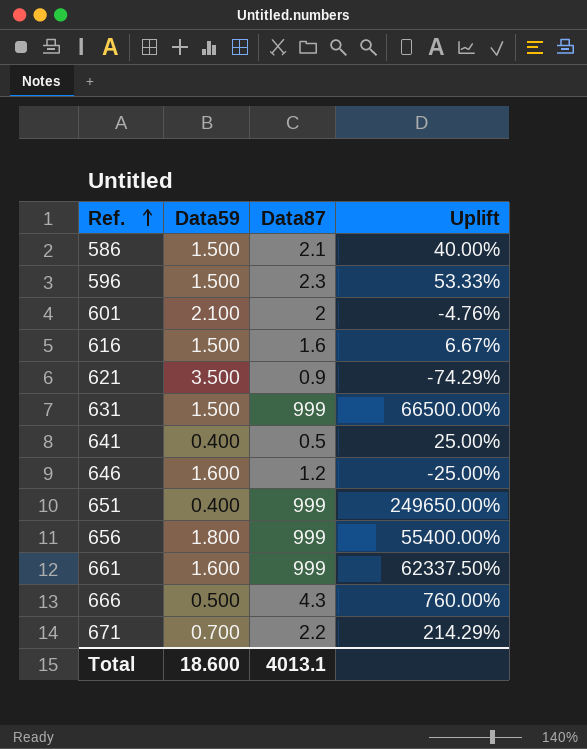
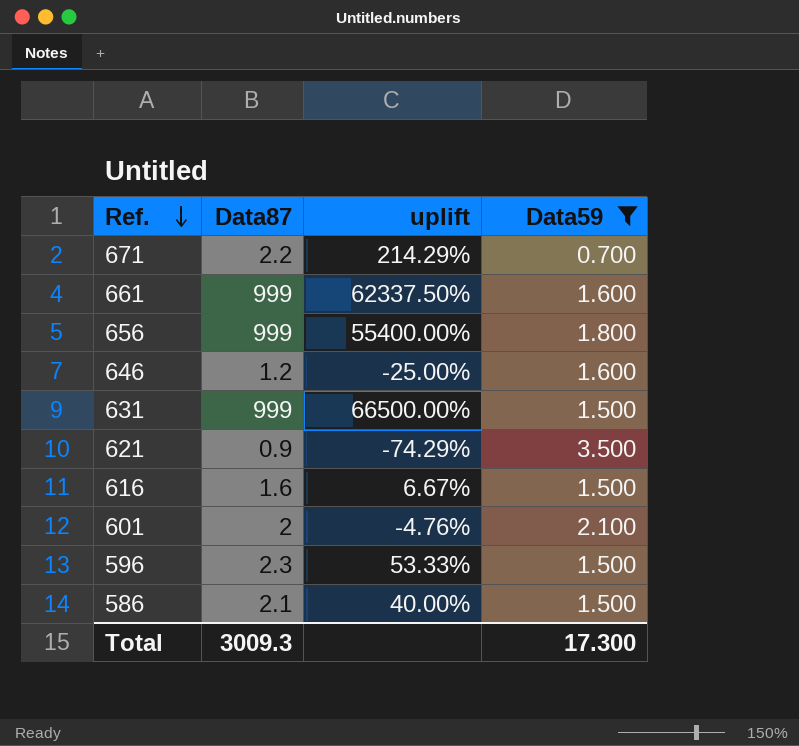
filter: none -> Data59 >= 0.700
row order: Ref. ascending -> Ref. descending
column name: Uplift -> uplift
column Data59 | position: 2 -> 4
Total | Data87: 4013.1 -> 3009.3
Total | Data59: 18.600 -> 17.300

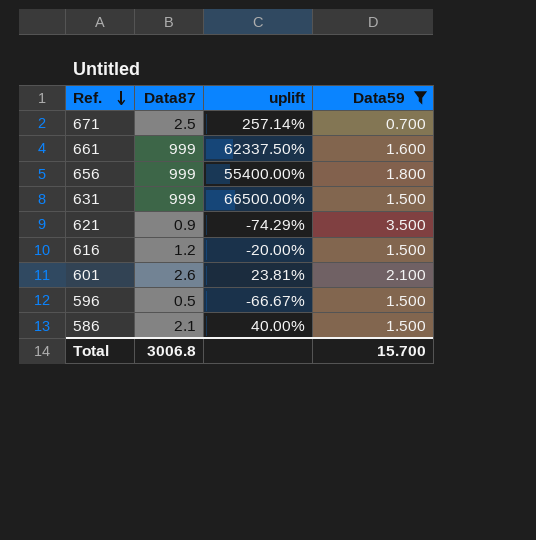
row 646: 1.2 | -25.00% | 1.600 -> none
671 | Data87: 2.2 -> 2.5
671 | uplift: 214.29% -> 257.14%
616 | Data87: 1.6 -> 1.2
616 | uplift: 6.67% -> -20.00%
601 | Data87: 2 -> 2.6
601 | uplift: -4.76% -> 23.81%
596 | Data87: 2.3 -> 0.5
596 | uplift: 53.33% -> -66.67%
Total | Data87: 3009.3 -> 3006.8
Total | Data59: 17.300 -> 15.700

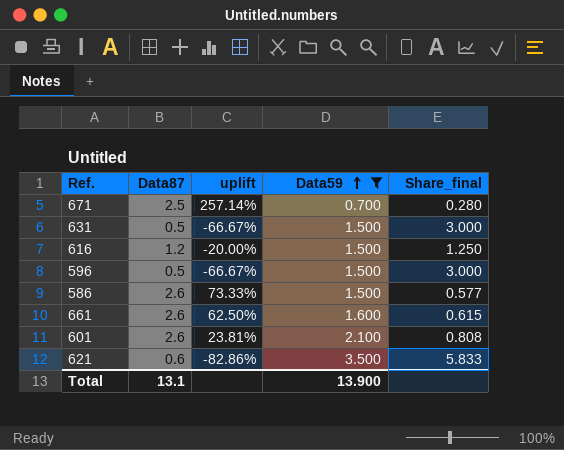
row order: Ref. descending -> Data59 ascending
column Share_final | formula: none -> [Data59] / [Data87]
row 656: 999 | 55400.00% | 1.800 -> none
631 | Data87: 999 -> 0.5
631 | uplift: 66500.00% -> -66.67%
586 | Data87: 2.1 -> 2.6
586 | uplift: 40.00% -> 73.33%
661 | Data87: 999 -> 2.6
661 | uplift: 62337.50% -> 62.50%
621 | Data87: 0.9 -> 0.6
621 | uplift: -74.29% -> -82.86%
Total | Data87: 3006.8 -> 13.1
Total | Data59: 15.700 -> 13.900

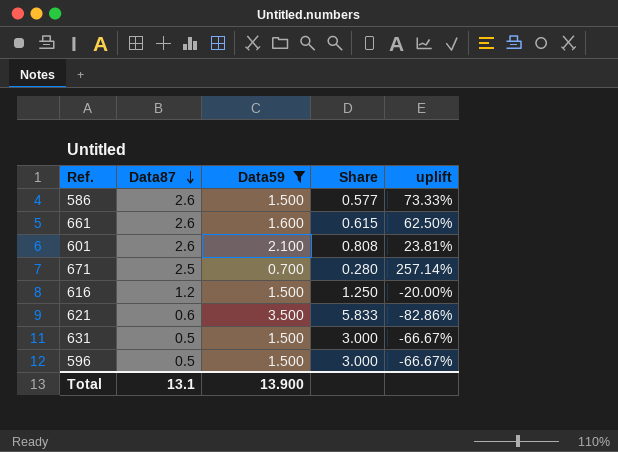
row order: Data59 ascending -> Data87 descending
column name: Share_final -> Share
column uplift | position: 3 -> 5

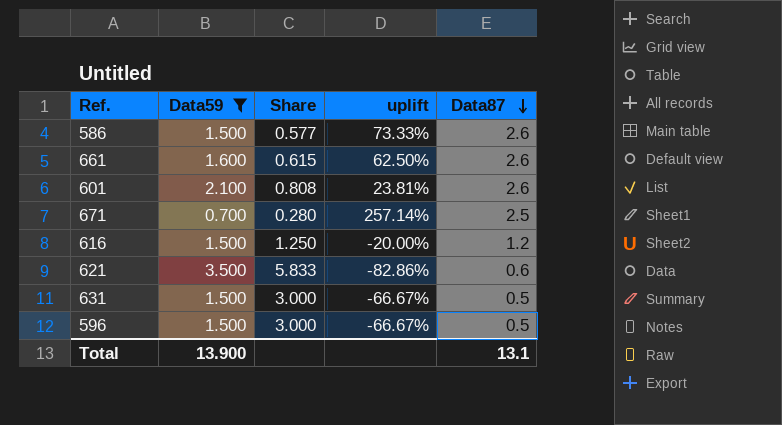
column Data87 | position: 2 -> 5

